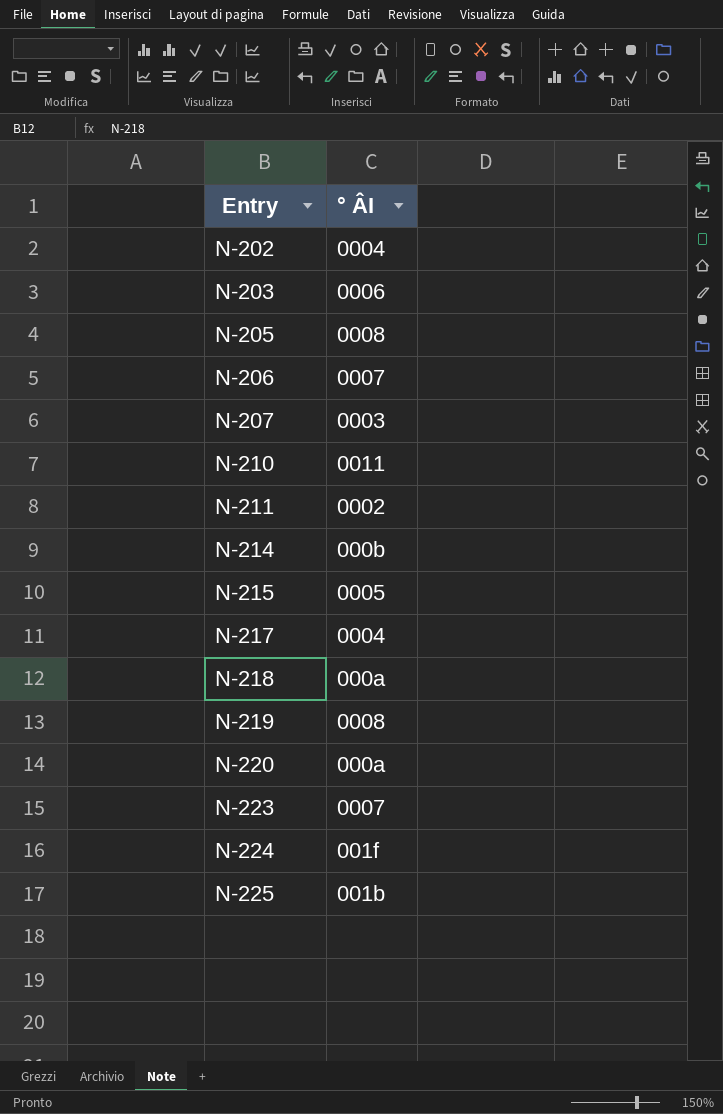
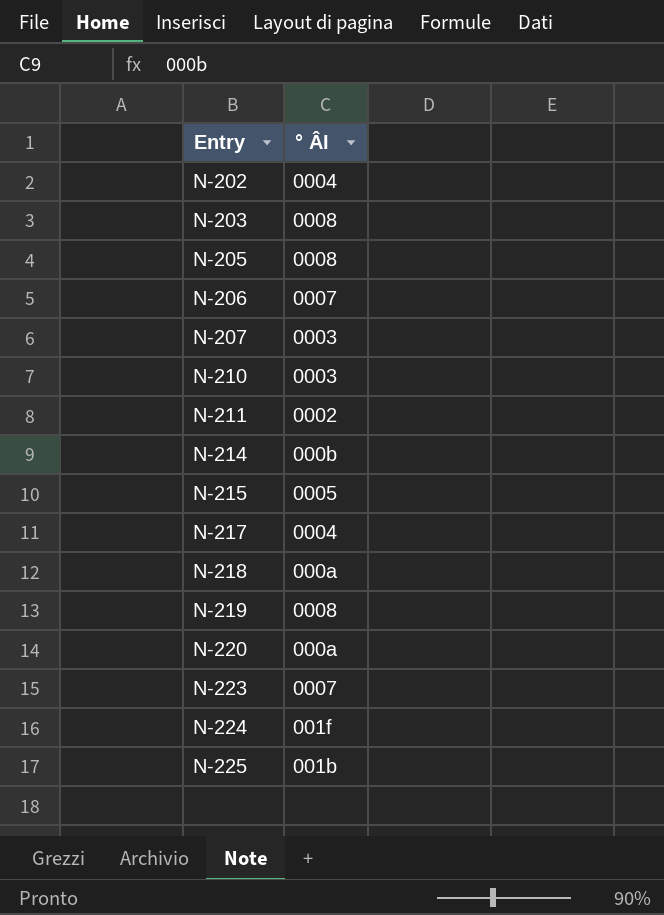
N-203 | ° ÂI: 0006 -> 0008
N-210 | ° ÂI: 0011 -> 0003

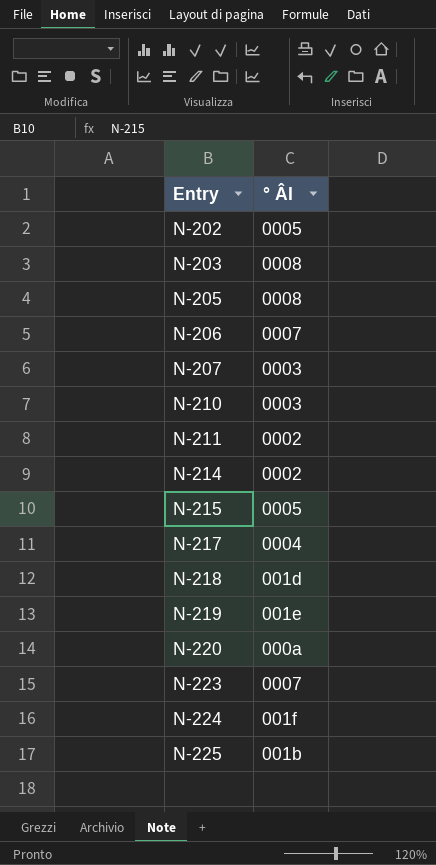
N-202 | ° ÂI: 0004 -> 0005
N-214 | ° ÂI: 000b -> 0002
N-218 | ° ÂI: 000a -> 001d
N-219 | ° ÂI: 0008 -> 001e

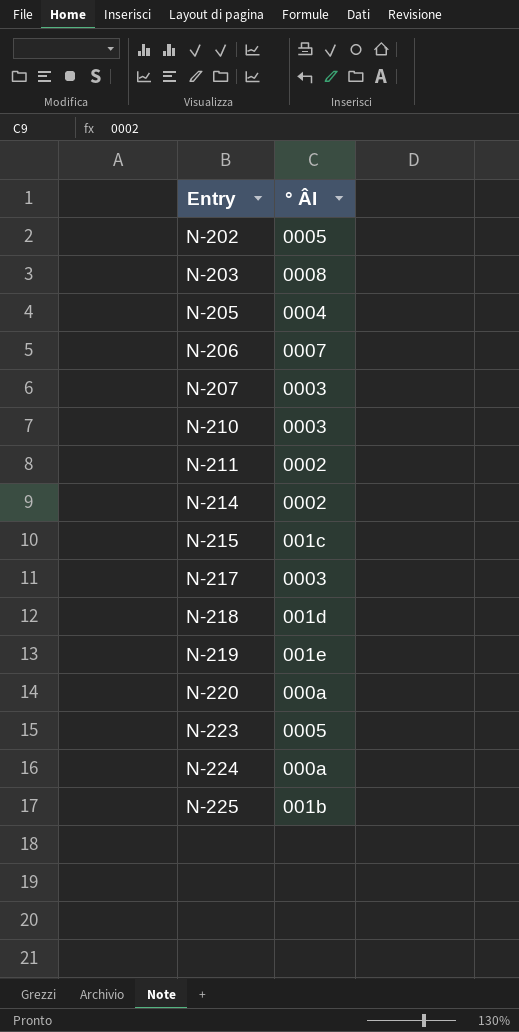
N-205 | ° ÂI: 0008 -> 0004
N-215 | ° ÂI: 0005 -> 001c
N-217 | ° ÂI: 0004 -> 0003
N-223 | ° ÂI: 0007 -> 0005
N-224 | ° ÂI: 001f -> 000a

